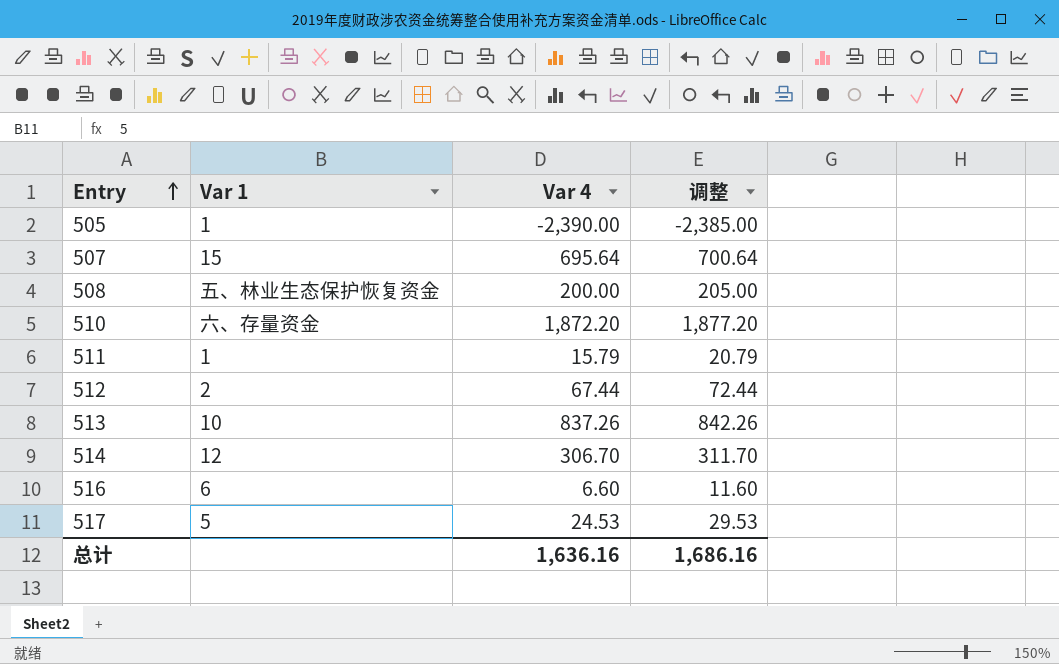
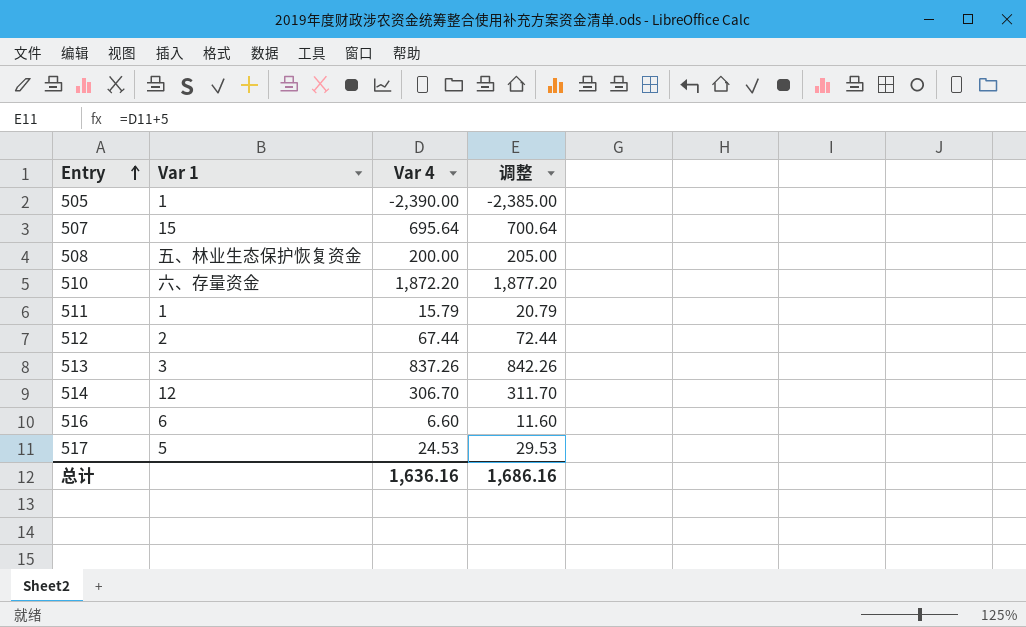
513 | Var 1: 10 -> 3

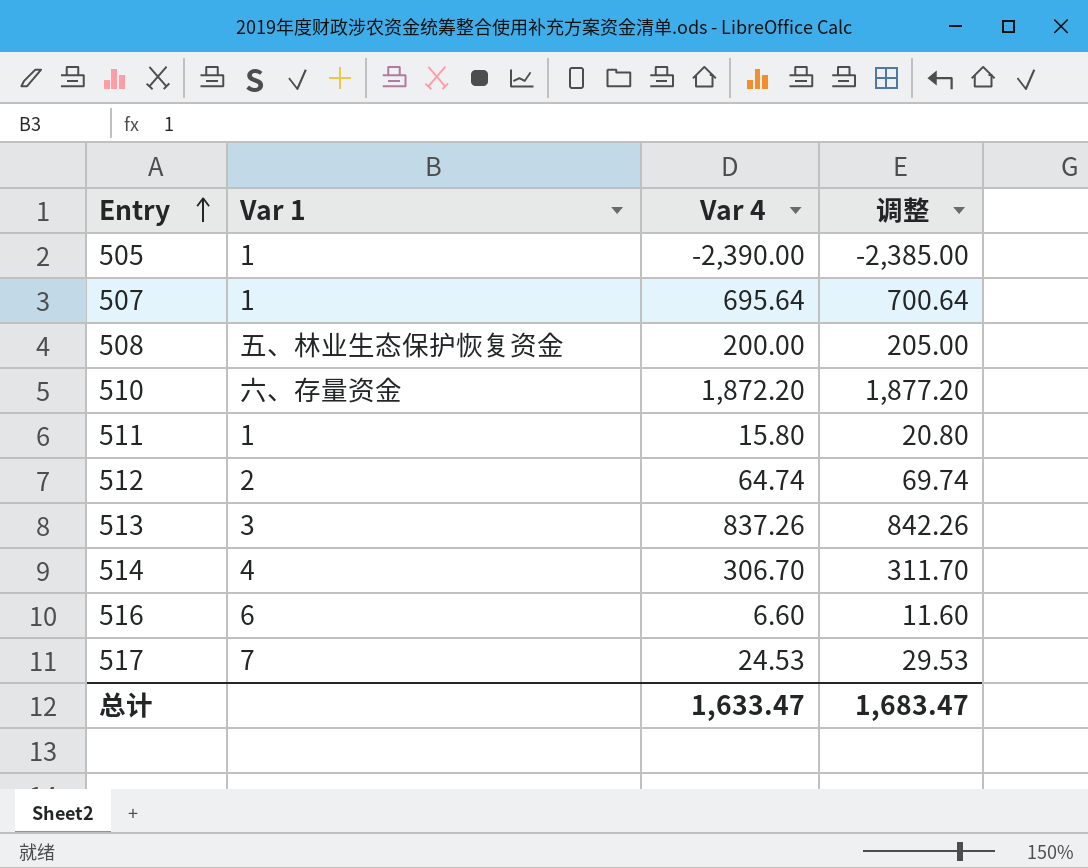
507 | Var 1: 15 -> 1
511 | Var 4: 15.79 -> 15.80
511 | 调整: 20.79 -> 20.80
512 | Var 4: 67.44 -> 64.74
512 | 调整: 72.44 -> 69.74
514 | Var 1: 12 -> 4
517 | Var 1: 5 -> 7
总计 | Var 4: 1,636.16 -> 1,633.47
总计 | 调整: 1,686.16 -> 1,683.47

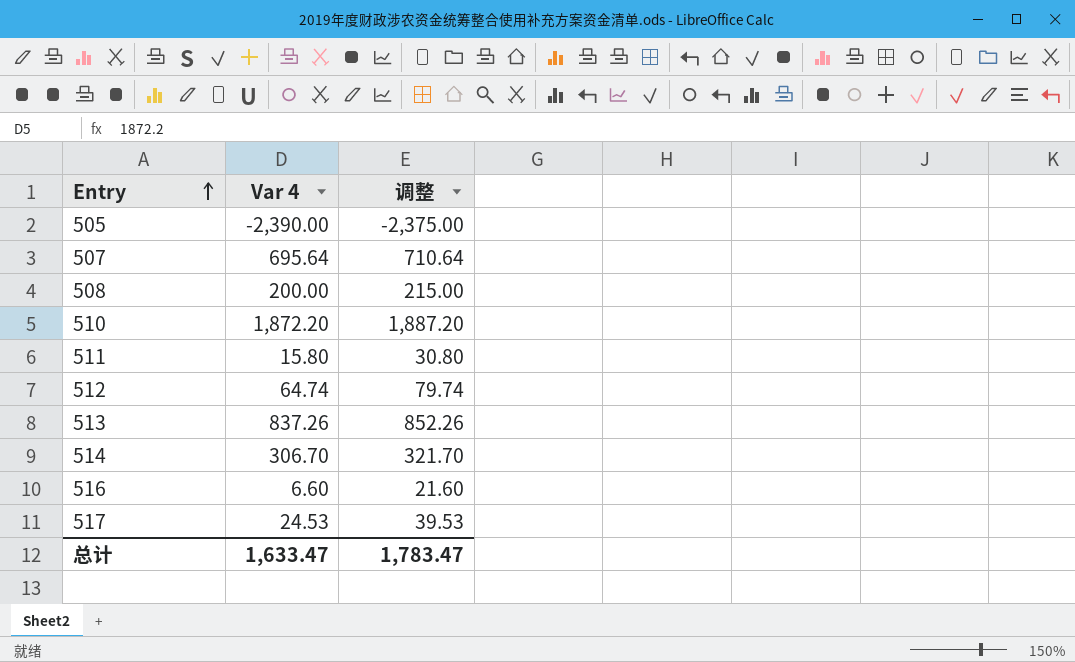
column Var 1 | position: 2 -> none
column 调整 | formula: [Var 4] + 5 -> [Var 4] + 15
总计 | 调整: 1,683.47 -> 1,783.47

